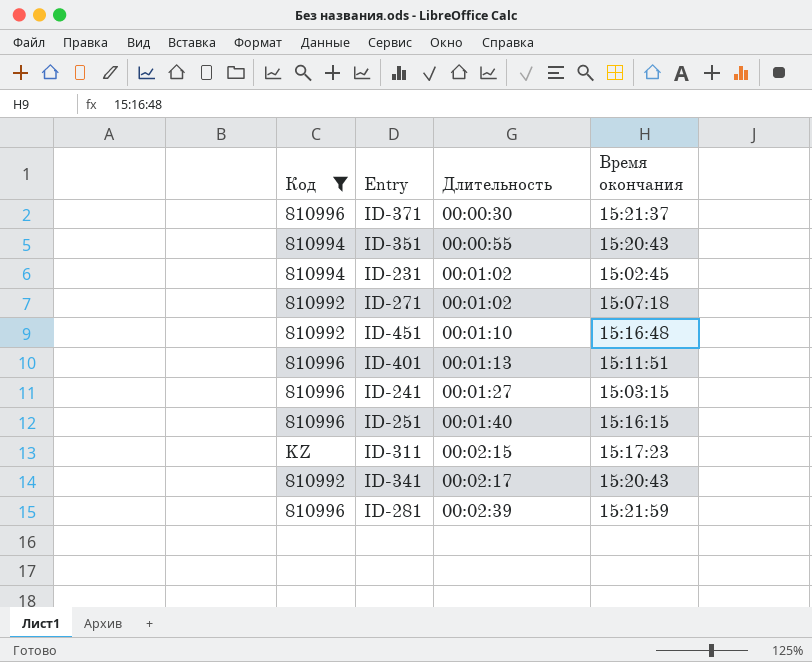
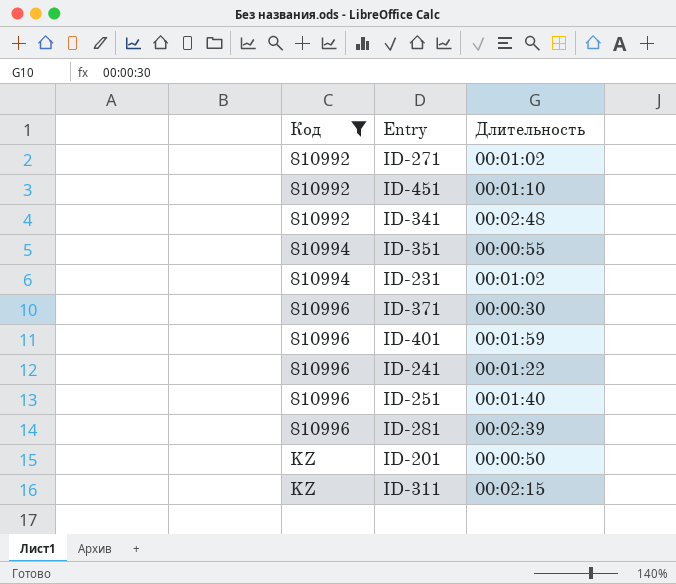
row order: Длительность ascending -> Код ascending
column Время окончания | position: 4 -> none
ID-341 | Длительность: 00:02:17 -> 00:02:48
ID-401 | Длительность: 00:01:13 -> 00:01:59
ID-241 | Длительность: 00:01:27 -> 00:01:22
row ID-201: none -> KZ | 00:00:50

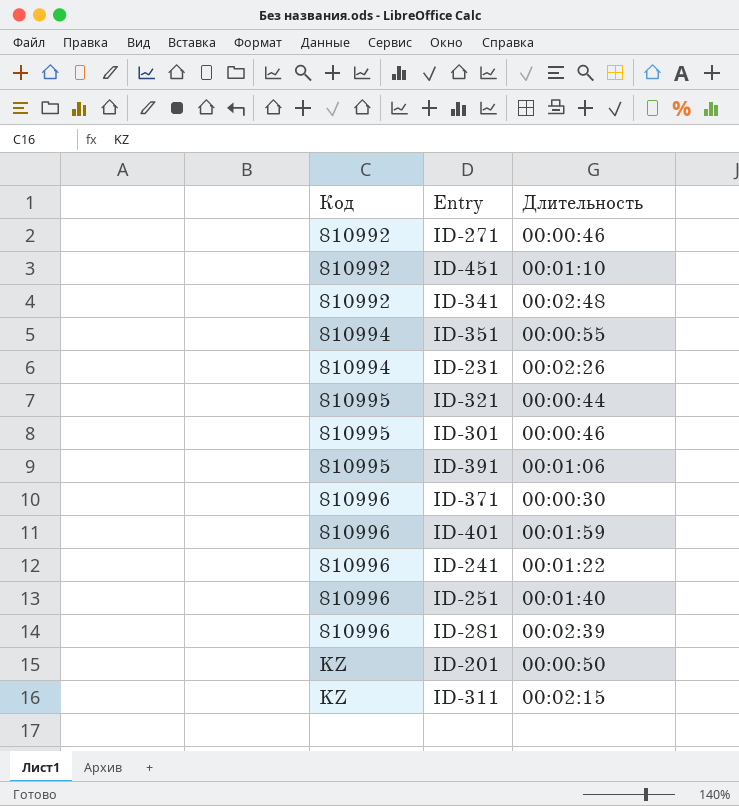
filter: Код != 810995 -> none
ID-271 | Длительность: 00:01:02 -> 00:00:46
ID-231 | Длительность: 00:01:02 -> 00:02:26

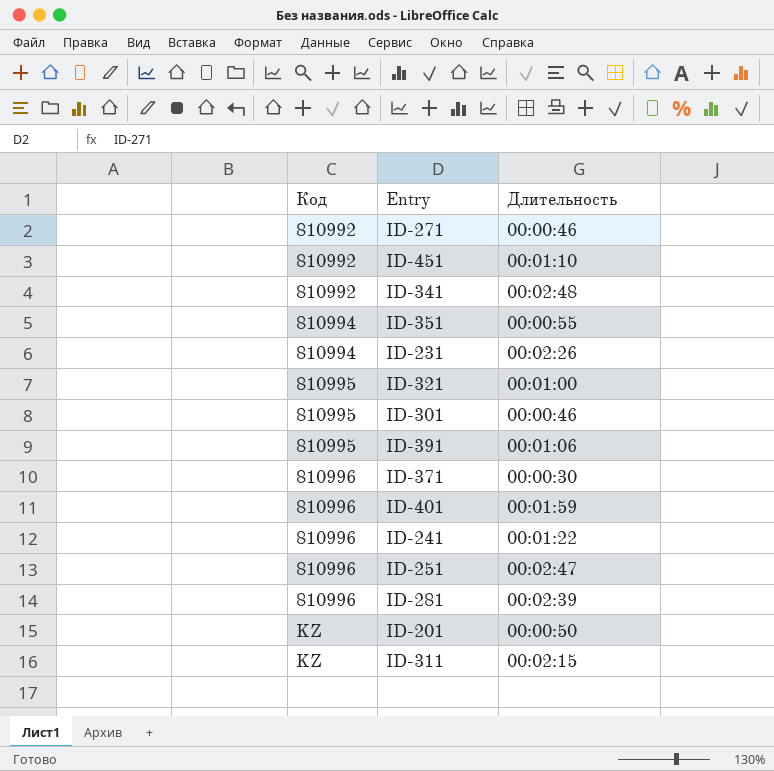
ID-321 | Длительность: 00:00:44 -> 00:01:00
ID-251 | Длительность: 00:01:40 -> 00:02:47

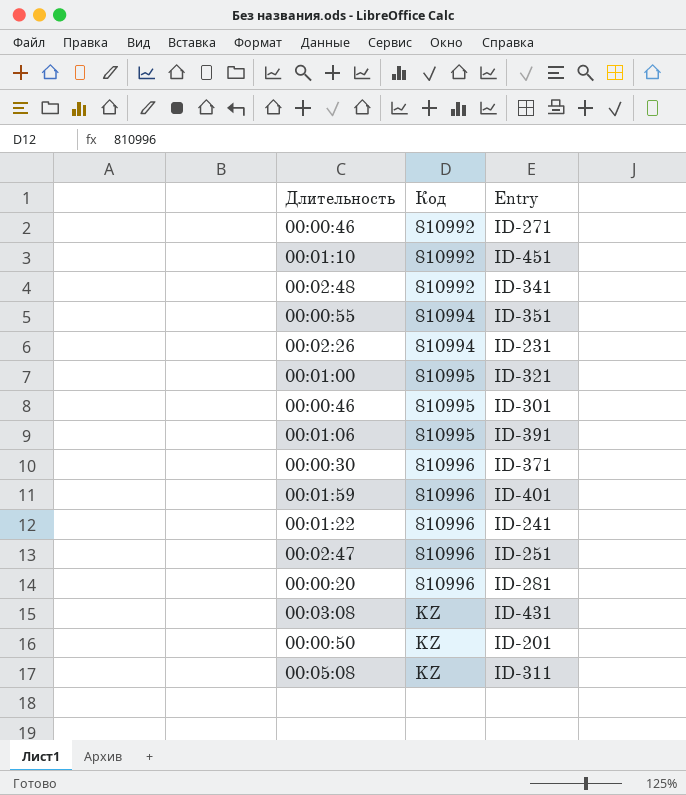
column Длительность | position: 3 -> 1
ID-281 | Длительность: 00:02:39 -> 00:00:20
row ID-431: none -> 00:03:08 | KZ
ID-311 | Длительность: 00:02:15 -> 00:05:08

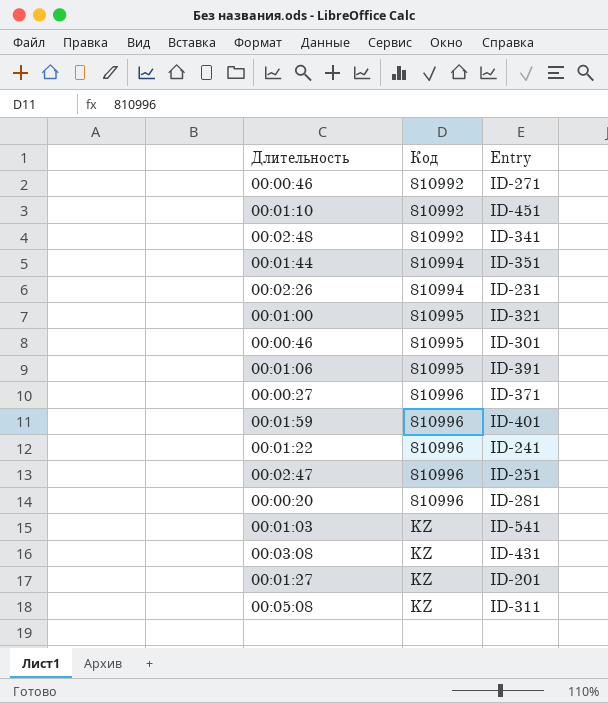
ID-351 | Длительность: 00:00:55 -> 00:01:44
ID-371 | Длительность: 00:00:30 -> 00:00:27
row ID-541: none -> 00:01:03 | KZ
ID-201 | Длительность: 00:00:50 -> 00:01:27

